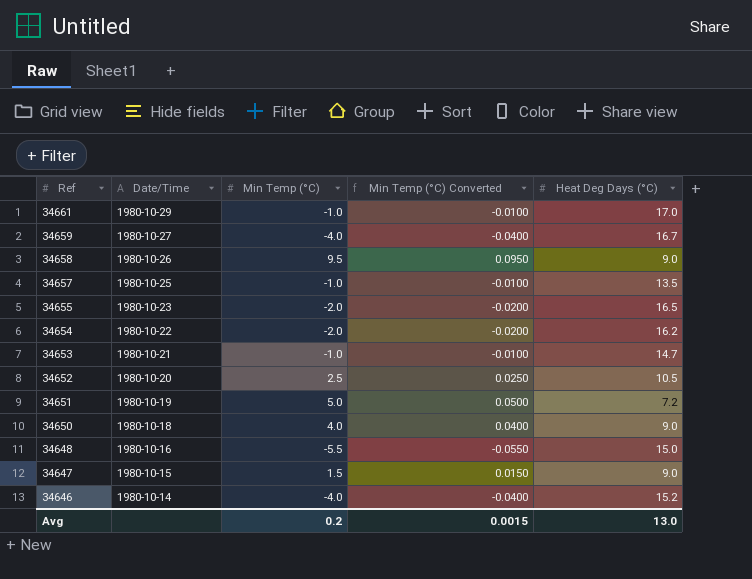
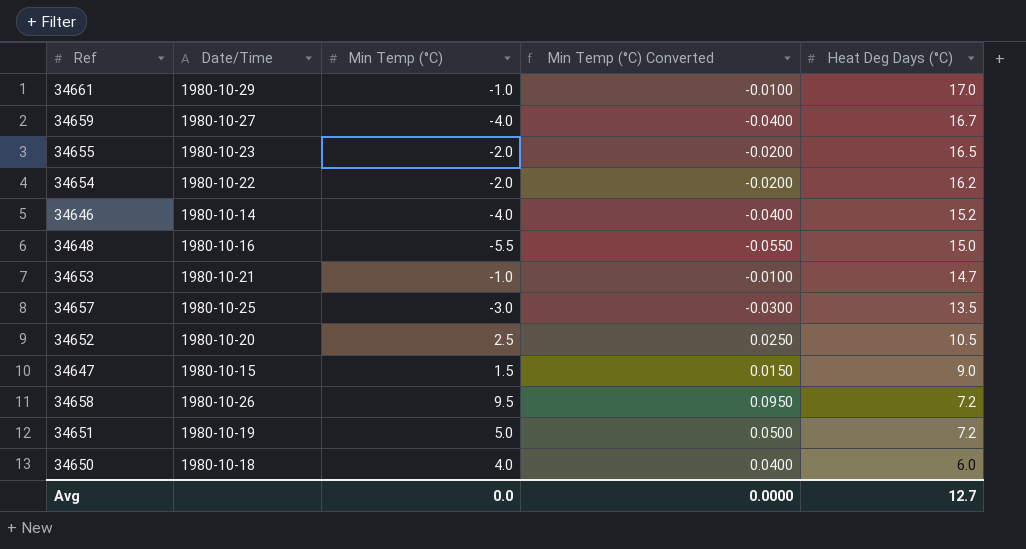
row order: Ref descending -> Heat Deg Days (°C) descending
34657 | Min Temp (°C): -1.0 -> -3.0
34657 | Min Temp (°C) Converted: -0.0100 -> -0.0300
34658 | Heat Deg Days (°C): 9.0 -> 7.2
34650 | Heat Deg Days (°C): 9.0 -> 6.0
Avg | Min Temp (°C): 0.2 -> 0.0
Avg | Min Temp (°C) Converted: 0.0015 -> 0.0000
Avg | Heat Deg Days (°C): 13.0 -> 12.7

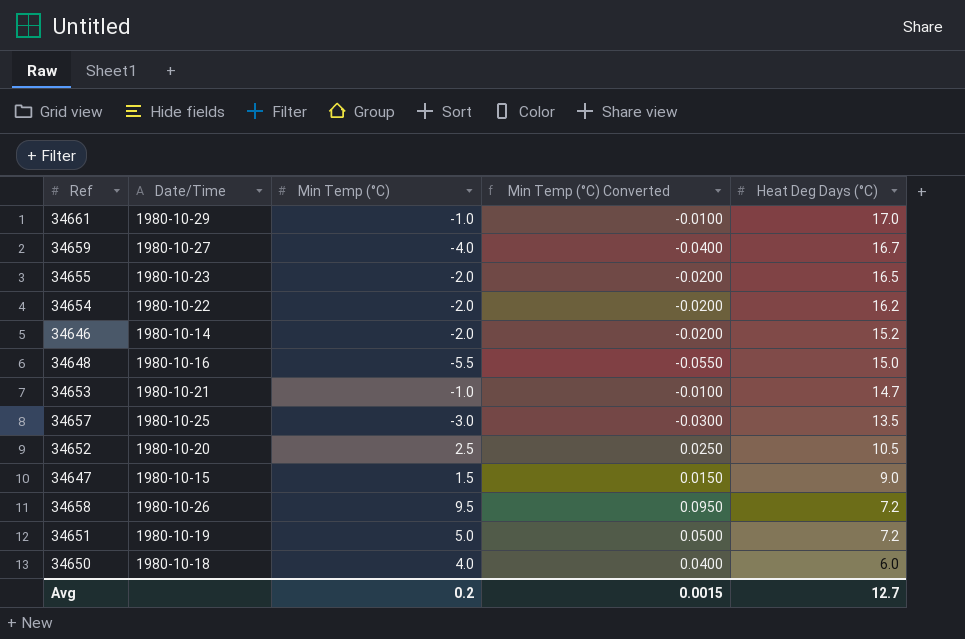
34646 | Min Temp (°C): -4.0 -> -2.0
34646 | Min Temp (°C) Converted: -0.0400 -> -0.0200
Avg | Min Temp (°C): 0.0 -> 0.2
Avg | Min Temp (°C) Converted: 0.0000 -> 0.0015

